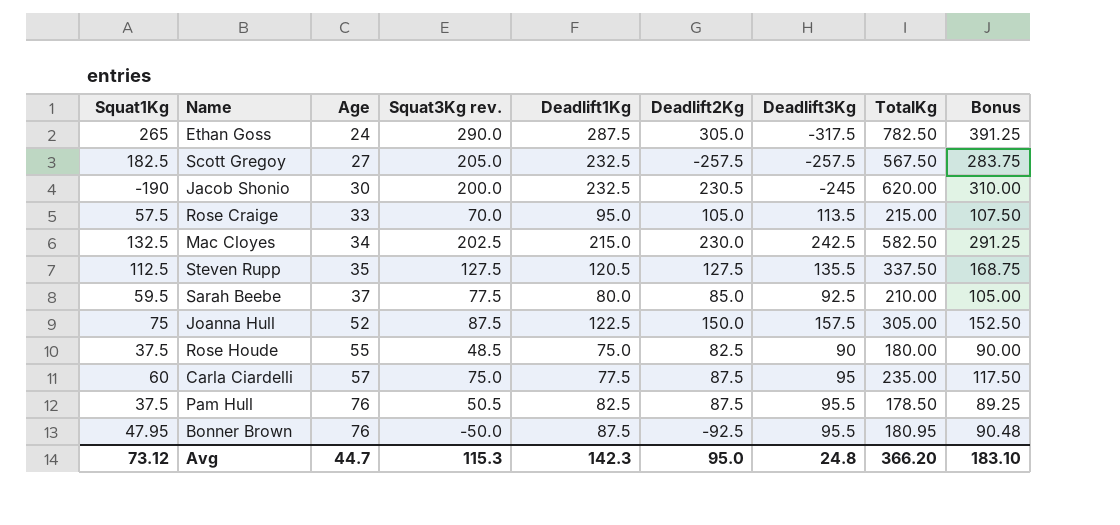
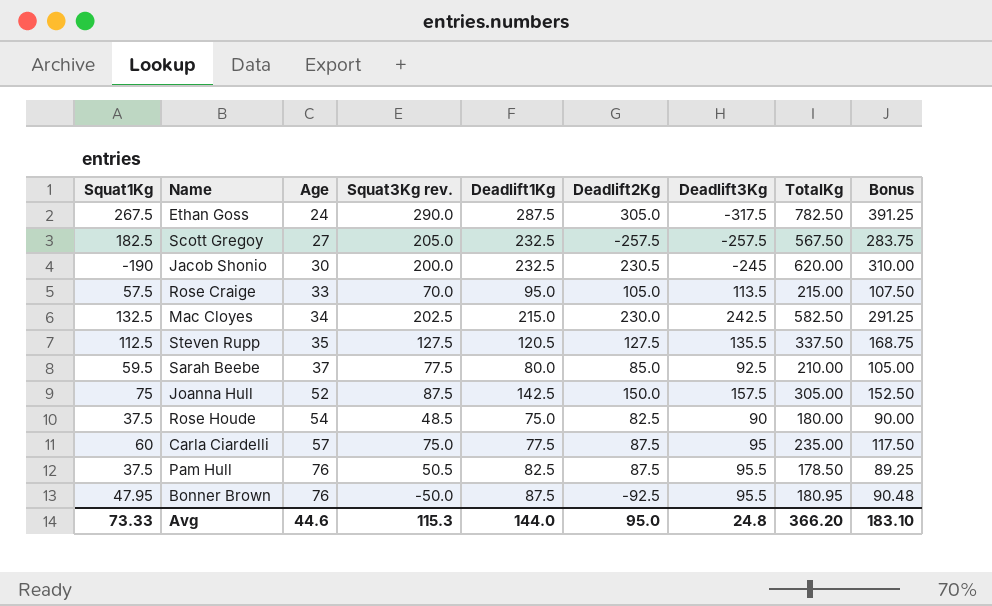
Ethan Goss | Squat1Kg: 265 -> 267.5
Joanna Hull | Deadlift1Kg: 122.5 -> 142.5
Rose Houde | Age: 55 -> 54
Avg | Squat1Kg: 73.12 -> 73.33
Avg | Age: 44.7 -> 44.6
Avg | Deadlift1Kg: 142.3 -> 144.0

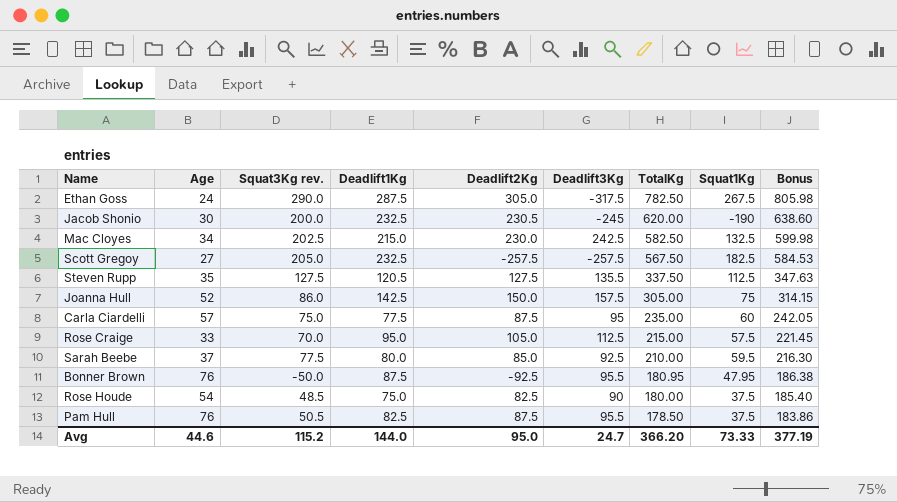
row order: Age ascending -> TotalKg descending
column Squat1Kg | position: 1 -> 8
column Bonus | formula: [TotalKg] * 0.5 -> [TotalKg] * 1.03
Joanna Hull | Squat3Kg rev.: 87.5 -> 86.0
Rose Craige | Deadlift3Kg: 113.5 -> 112.5
Avg | Squat3Kg rev.: 115.3 -> 115.2
Avg | Deadlift3Kg: 24.8 -> 24.7
Avg | Bonus: 183.10 -> 377.19

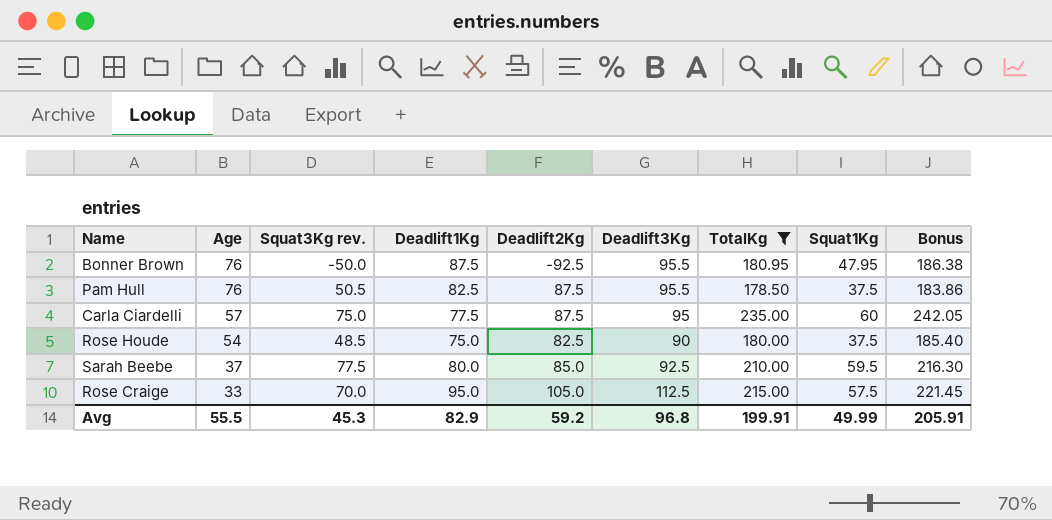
filter: none -> TotalKg <= 235.00
row order: TotalKg descending -> Age descending
Avg | Age: 44.6 -> 55.5
Avg | Squat3Kg rev.: 115.2 -> 45.3
Avg | Deadlift1Kg: 144.0 -> 82.9
Avg | Deadlift2Kg: 95.0 -> 59.2
Avg | Deadlift3Kg: 24.7 -> 96.8
Avg | TotalKg: 366.20 -> 199.91
Avg | Squat1Kg: 73.33 -> 49.99
Avg | Bonus: 377.19 -> 205.91

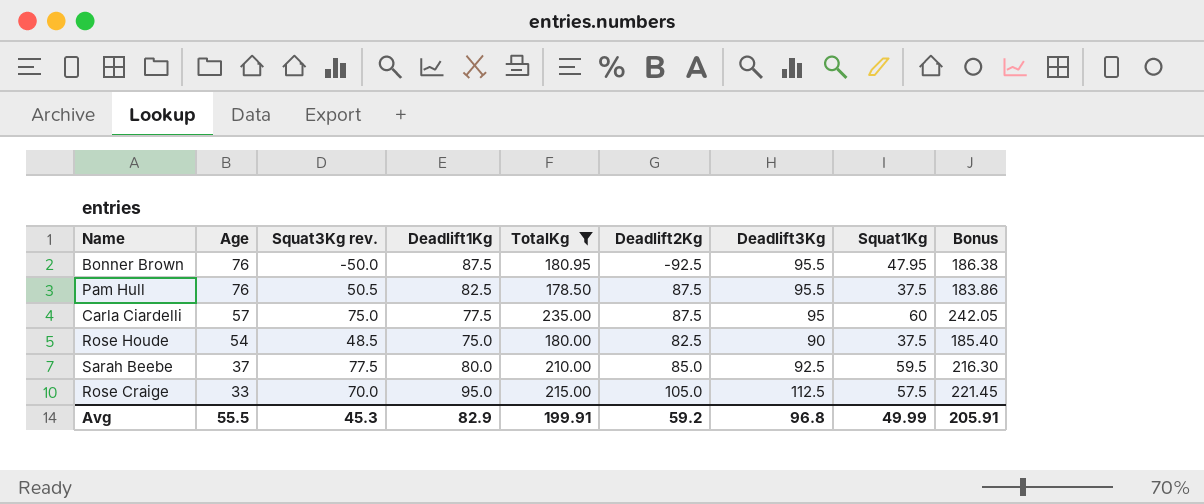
column TotalKg | position: 7 -> 5

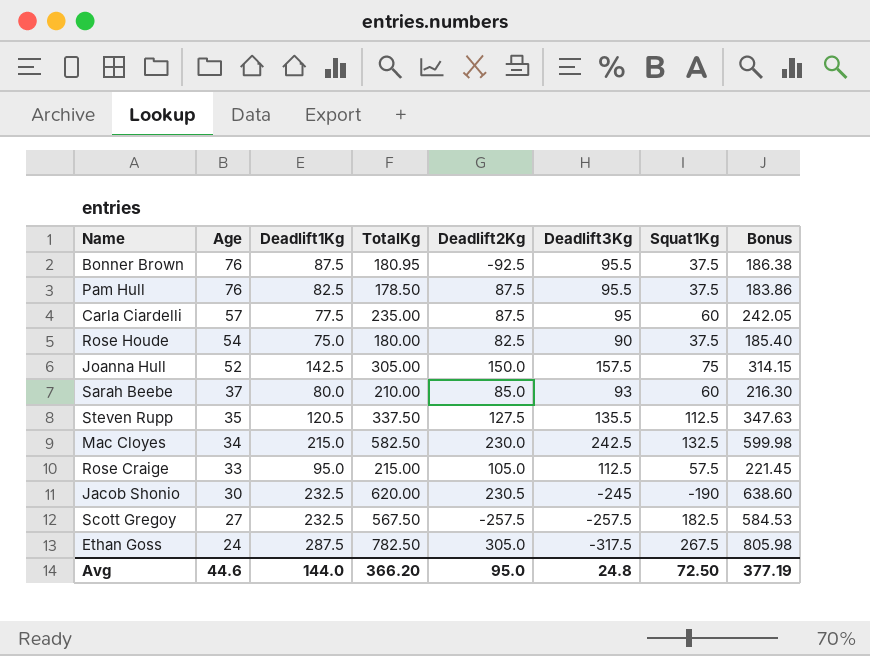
filter: TotalKg <= 235.00 -> none
column Squat3Kg rev. | position: 3 -> none
Bonner Brown | Squat1Kg: 47.95 -> 37.5
Sarah Beebe | Deadlift3Kg: 92.5 -> 93
Sarah Beebe | Squat1Kg: 59.5 -> 60
Avg | Age: 55.5 -> 44.6
Avg | Deadlift1Kg: 82.9 -> 144.0
Avg | TotalKg: 199.91 -> 366.20
Avg | Deadlift2Kg: 59.2 -> 95.0
Avg | Deadlift3Kg: 96.8 -> 24.8
Avg | Squat1Kg: 49.99 -> 72.50
Avg | Bonus: 205.91 -> 377.19

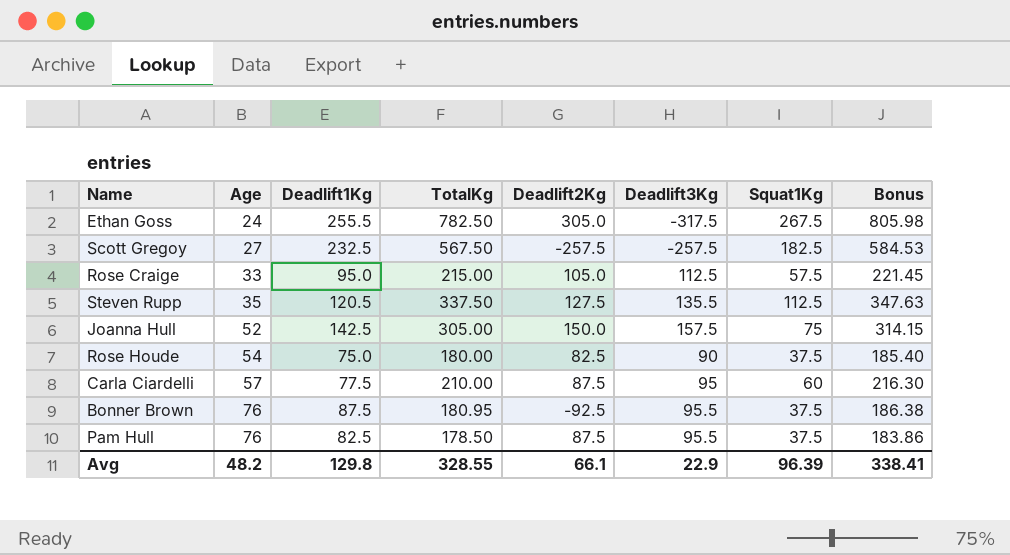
row order: Age descending -> Age ascending
row Sarah Beebe: 37 | 80.0 | 210.00 | 85.0 | 93 | 60 | 216.30 -> none
row Mac Cloyes: 34 | 215.0 | 582.50 | 230.0 | 242.5 | 132.5 | 599.98 -> none
row Jacob Shonio: 30 | 232.5 | 620.00 | 230.5 | -245 | -190 | 638.60 -> none
Ethan Goss | Deadlift1Kg: 287.5 -> 255.5
Carla Ciardelli | TotalKg: 235.00 -> 210.00
Carla Ciardelli | Bonus: 242.05 -> 216.30
Avg | Age: 44.6 -> 48.2
Avg | Deadlift1Kg: 144.0 -> 129.8
Avg | TotalKg: 366.20 -> 328.55
Avg | Deadlift2Kg: 95.0 -> 66.1
Avg | Deadlift3Kg: 24.8 -> 22.9
Avg | Squat1Kg: 72.50 -> 96.39
Avg | Bonus: 377.19 -> 338.41

